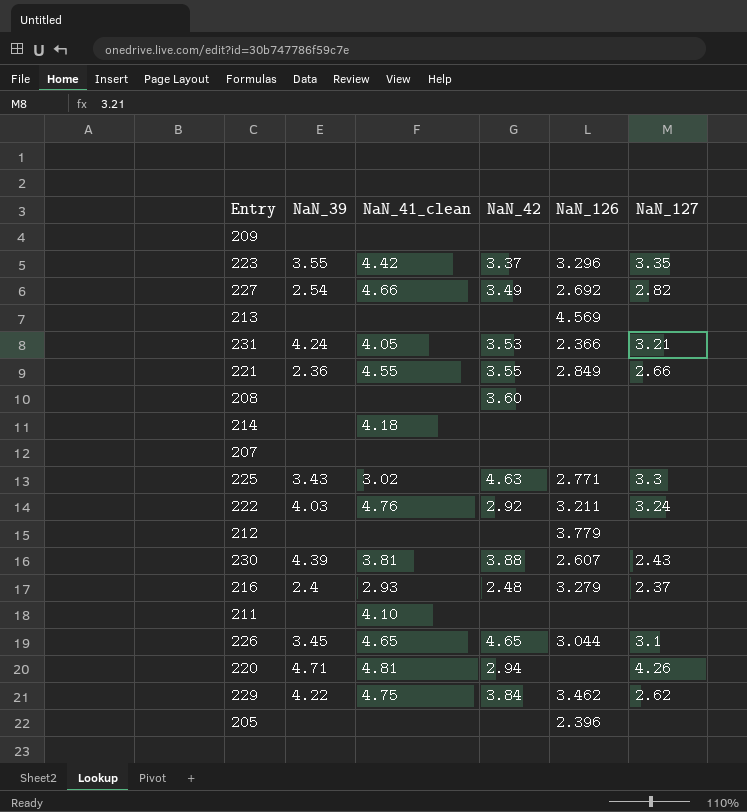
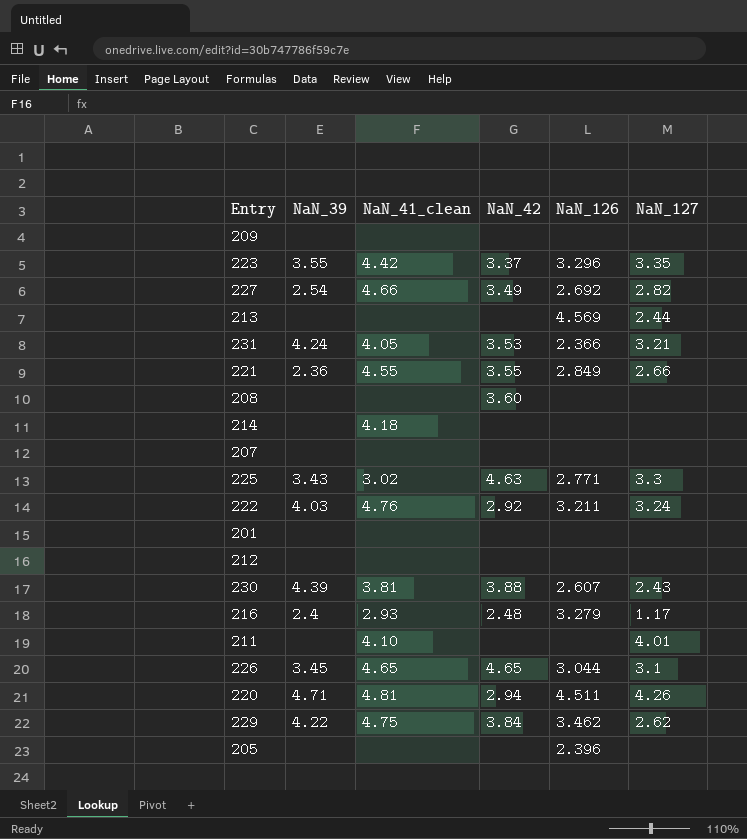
213 | NaN_127: none -> 2.44
row 201: none -> none | none | none | none | none
212 | NaN_126: 3.779 -> none
216 | NaN_127: 2.37 -> 1.17
211 | NaN_127: none -> 4.01
220 | NaN_126: none -> 4.511

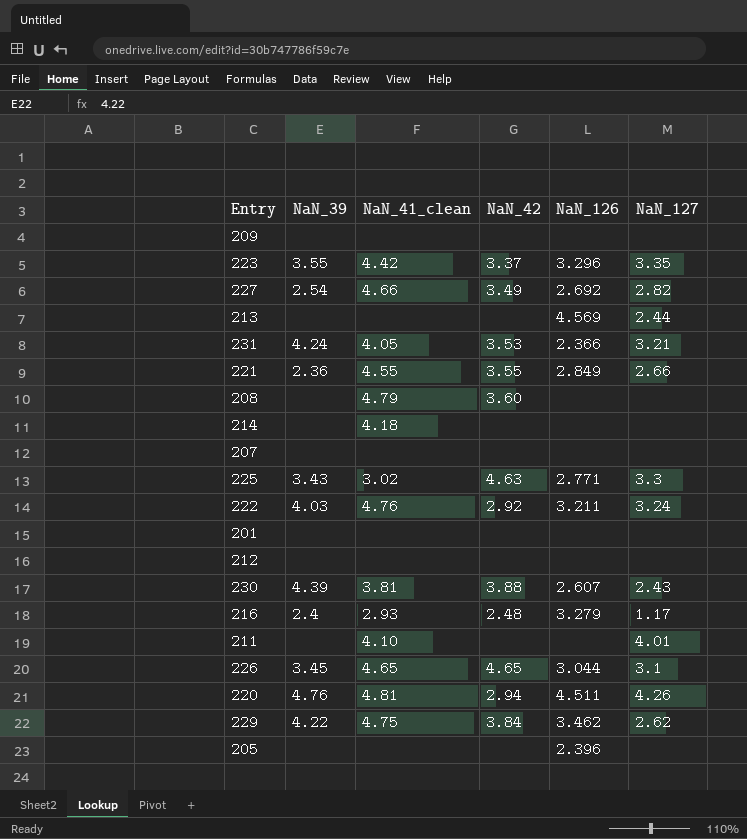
208 | NaN_41_clean: none -> 4.79
220 | NaN_39: 4.71 -> 4.76

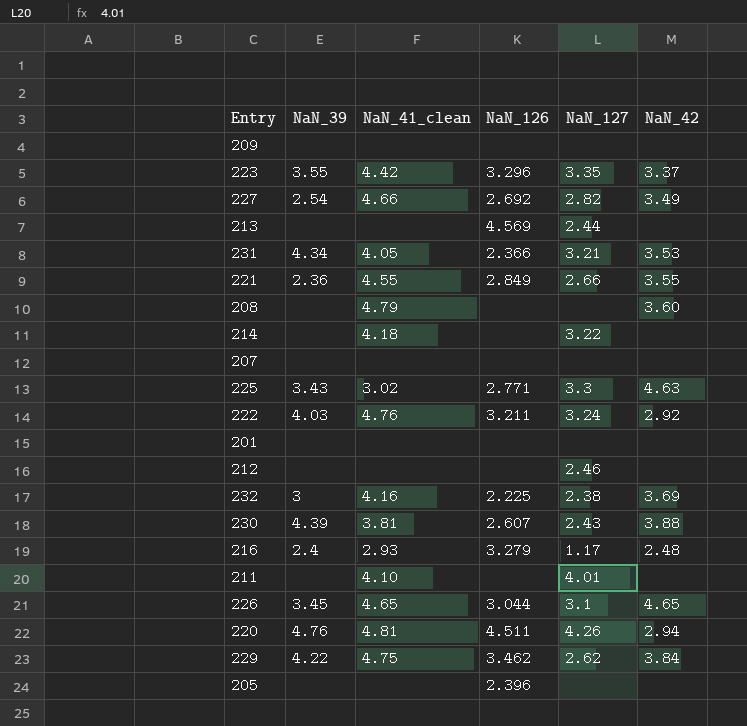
column NaN_42 | position: 4 -> 6
231 | NaN_39: 4.24 -> 4.34
214 | NaN_127: none -> 3.22
212 | NaN_127: none -> 2.46
row 232: none -> 3 | 4.16 | 2.225 | 2.38 | 3.69

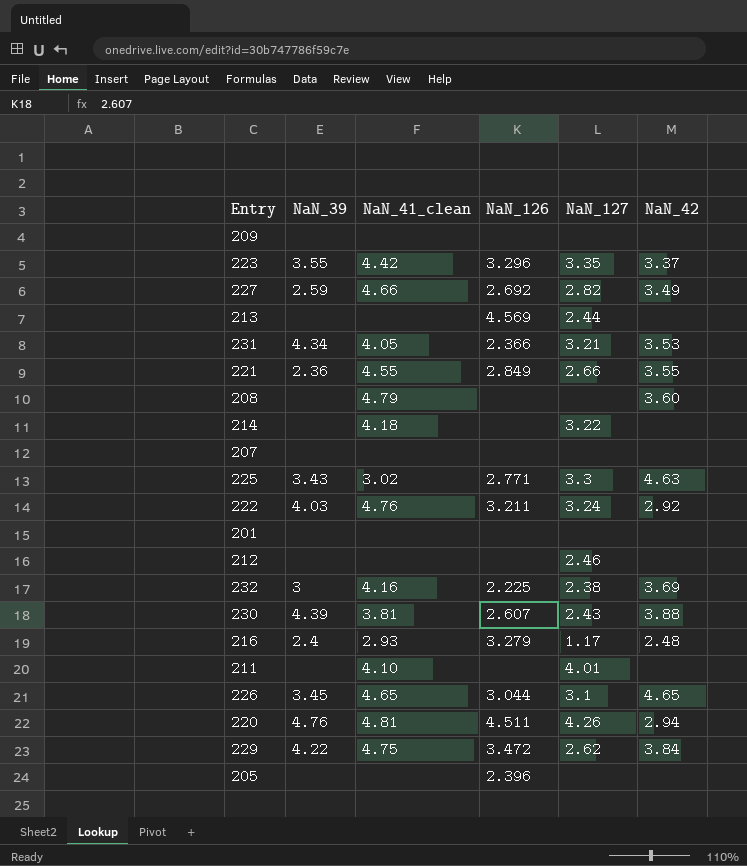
227 | NaN_39: 2.54 -> 2.59
229 | NaN_126: 3.462 -> 3.472

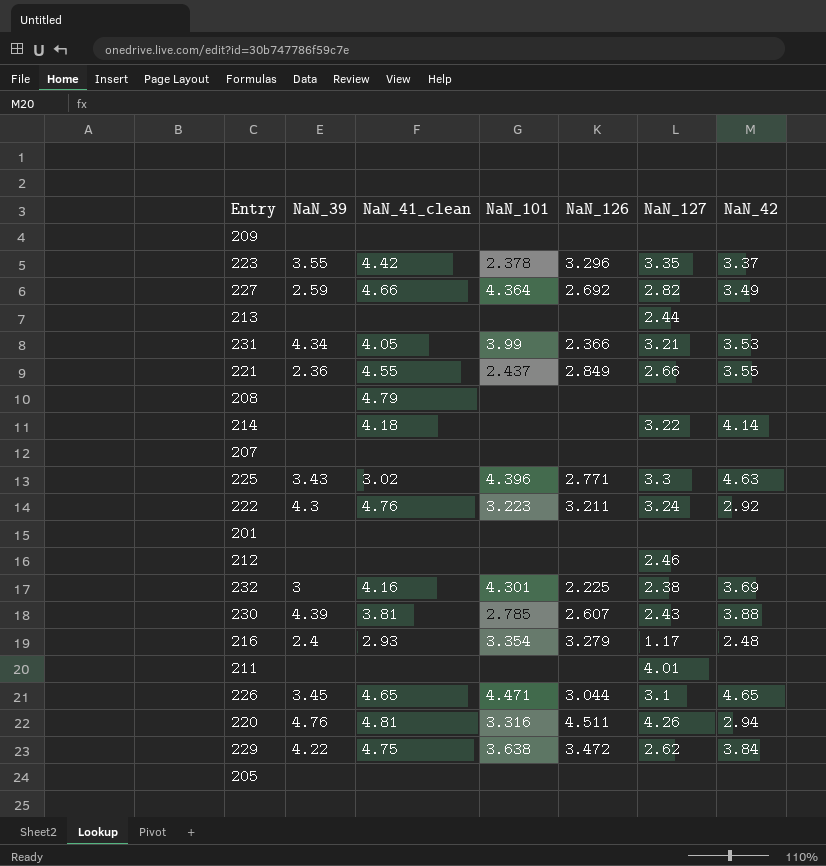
column NaN_101 | position: none -> 4
213 | NaN_126: 4.569 -> none
208 | NaN_42: 3.60 -> none
214 | NaN_42: none -> 4.14
222 | NaN_39: 4.03 -> 4.3
211 | NaN_41_clean: 4.10 -> none
205 | NaN_126: 2.396 -> none

